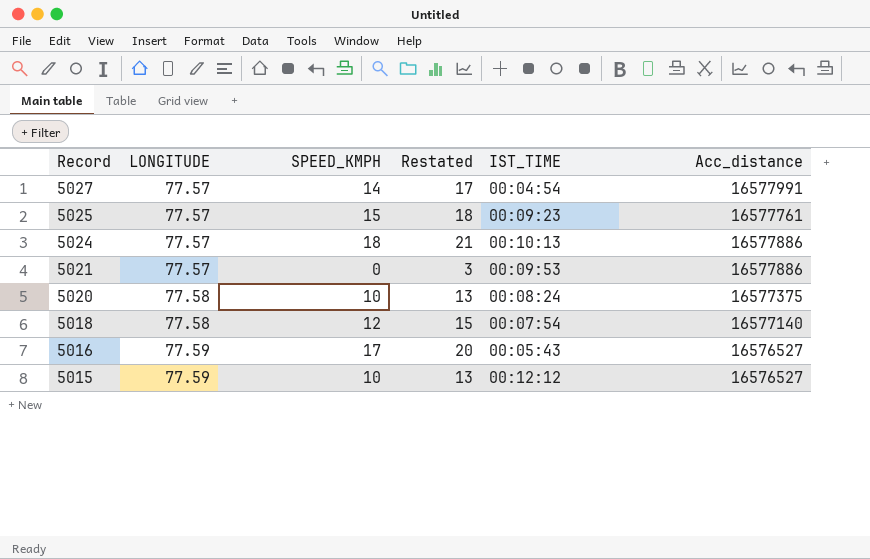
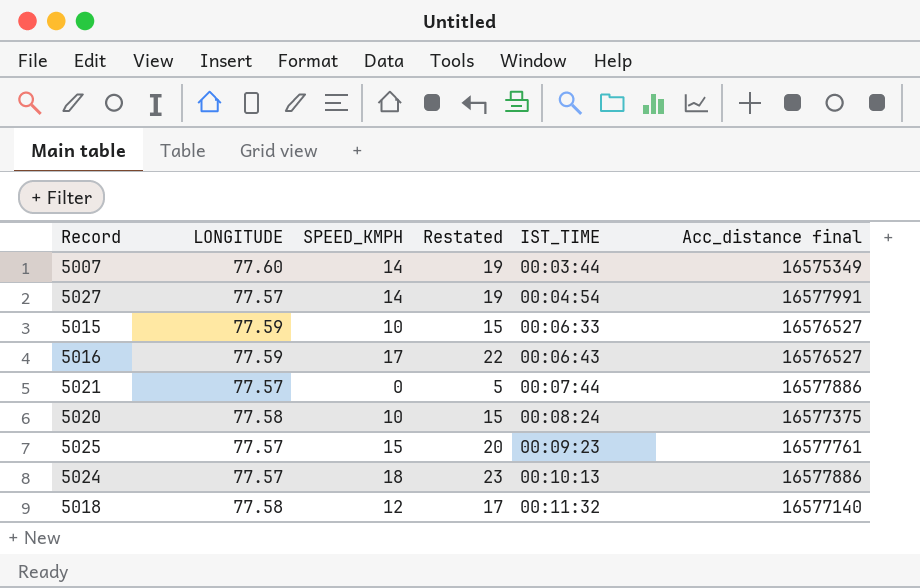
row order: Record descending -> IST_TIME ascending
column Restated | formula: [SPEED_KMPH] + 3 -> [SPEED_KMPH] + 5
column name: Acc_distance -> Acc_distance final
row 5007: none -> 77.60 | 14 | 19 | 00:03:44 | 16575349
5015 | IST_TIME: 00:12:12 -> 00:06:33
5016 | IST_TIME: 00:05:43 -> 00:06:43
5021 | IST_TIME: 00:09:53 -> 00:07:44
5018 | IST_TIME: 00:07:54 -> 00:11:32

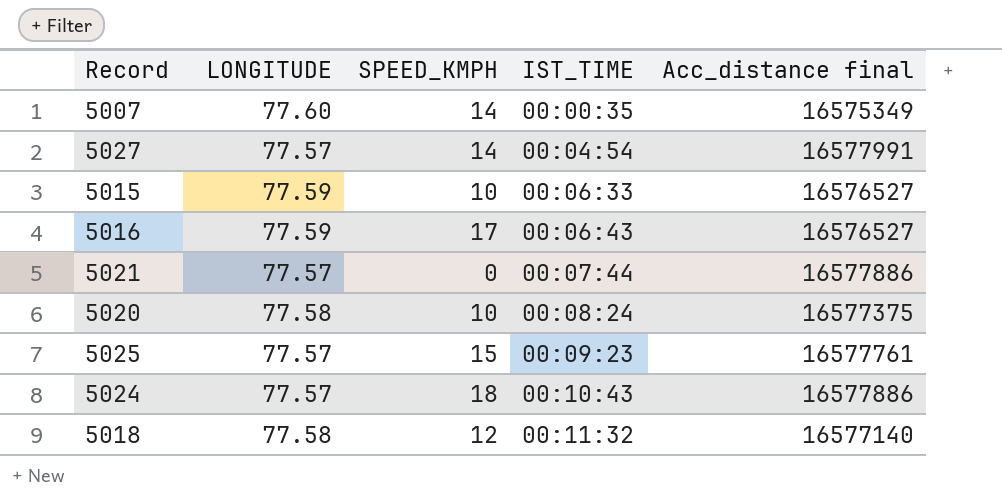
column Restated | formula: [SPEED_KMPH] + 5 -> none
5007 | IST_TIME: 00:03:44 -> 00:00:35
5024 | IST_TIME: 00:10:13 -> 00:10:43

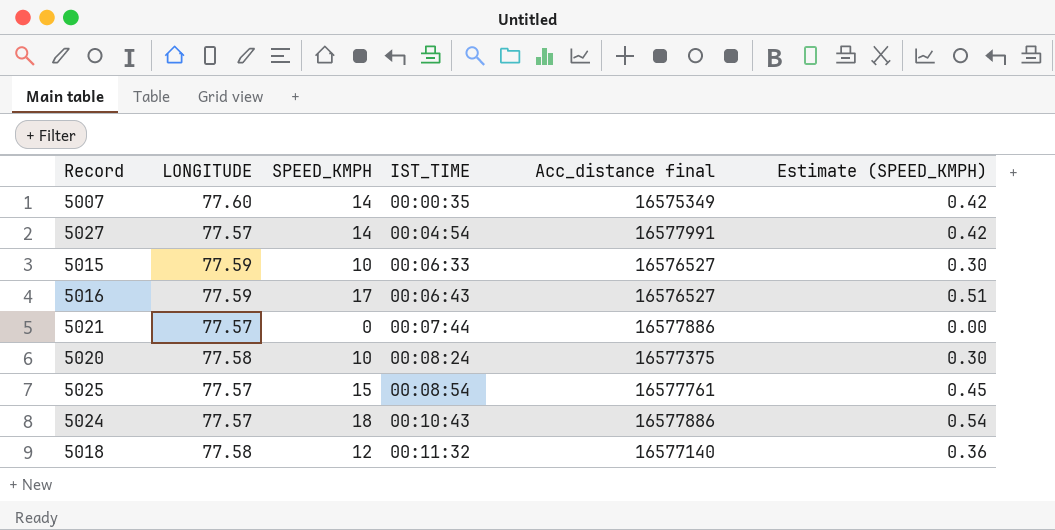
column Estimate (SPEED_KMPH) | formula: none -> [SPEED_KMPH] * 0.03
5025 | IST_TIME: 00:09:23 -> 00:08:54

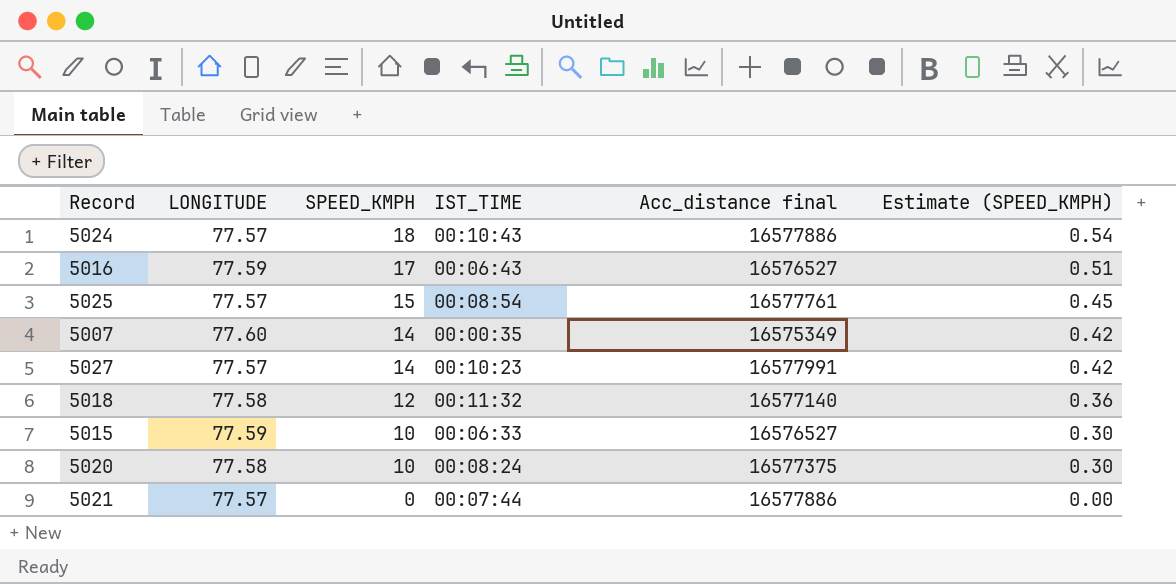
row order: IST_TIME ascending -> SPEED_KMPH descending
5027 | IST_TIME: 00:04:54 -> 00:10:23

